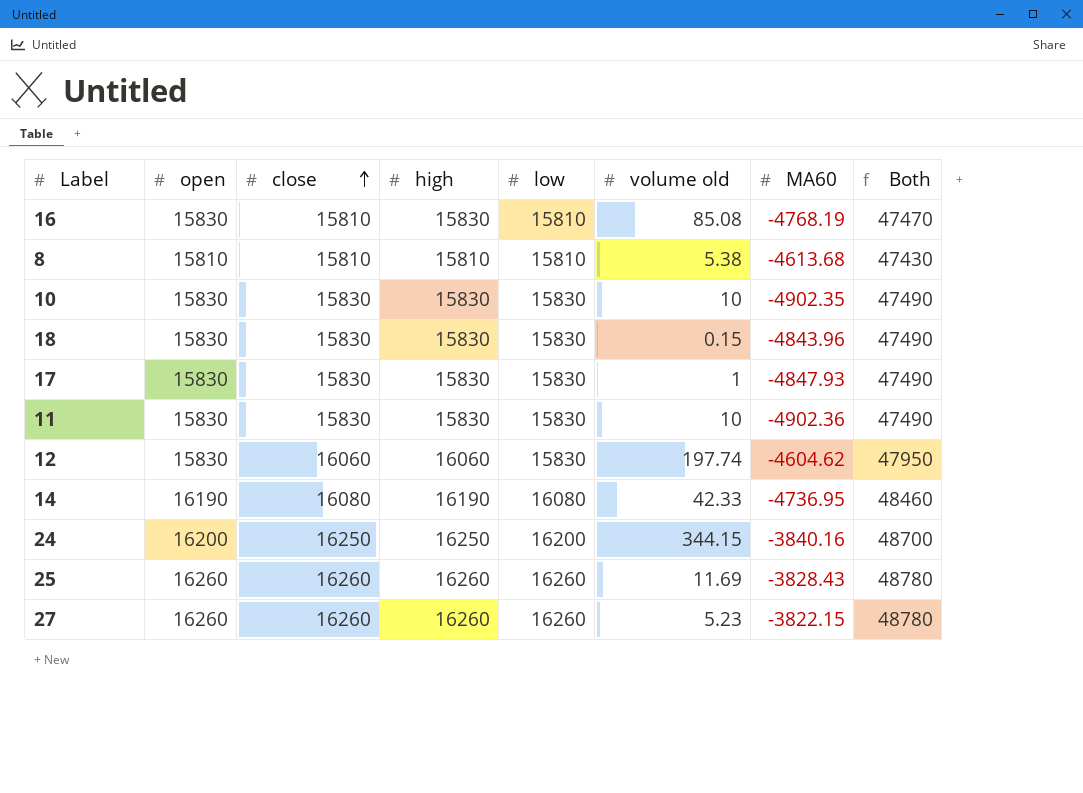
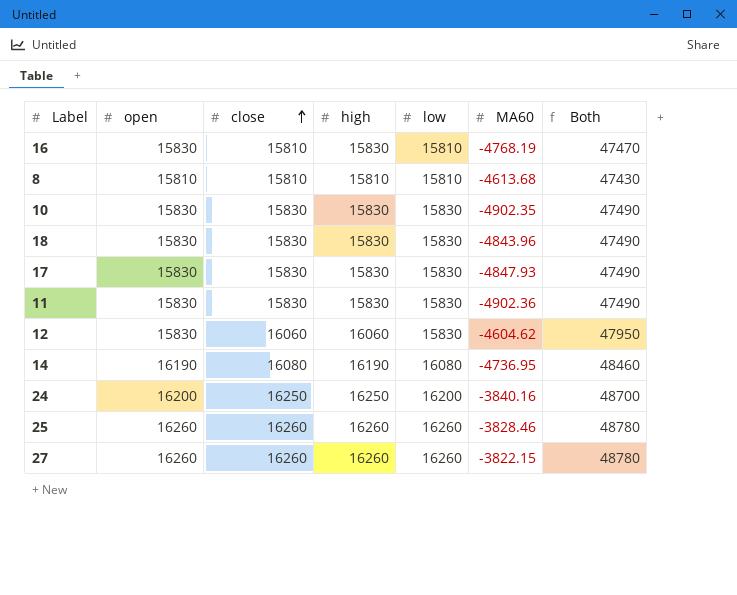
column volume old | position: 6 -> none
25 | MA60: -3828.43 -> -3828.46

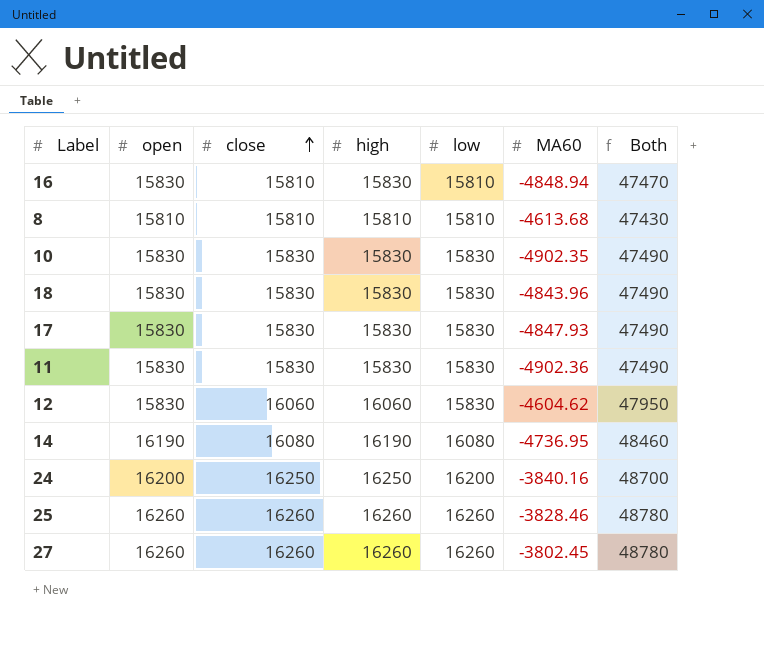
16 | MA60: -4768.19 -> -4848.94
27 | MA60: -3822.15 -> -3802.45

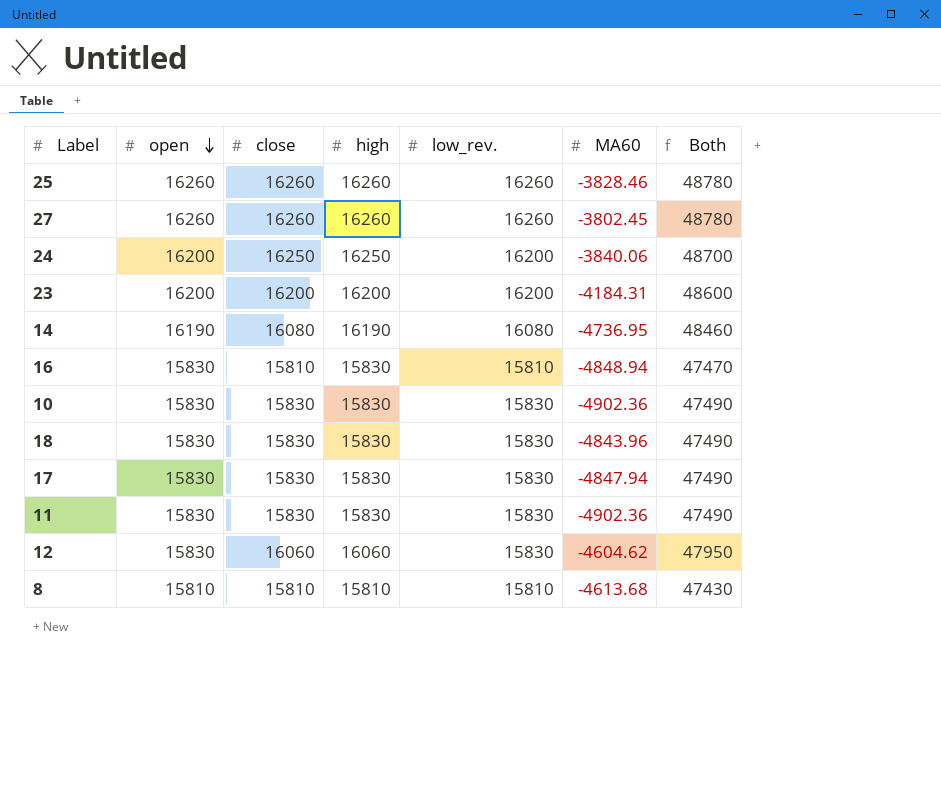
row order: close ascending -> open descending
column name: low -> low_rev.
24 | MA60: -3840.16 -> -3840.06
row 23: none -> 16200 | 16200 | 16200 | 16200 | -4184.31 | 48600
10 | MA60: -4902.35 -> -4902.36
17 | MA60: -4847.93 -> -4847.94

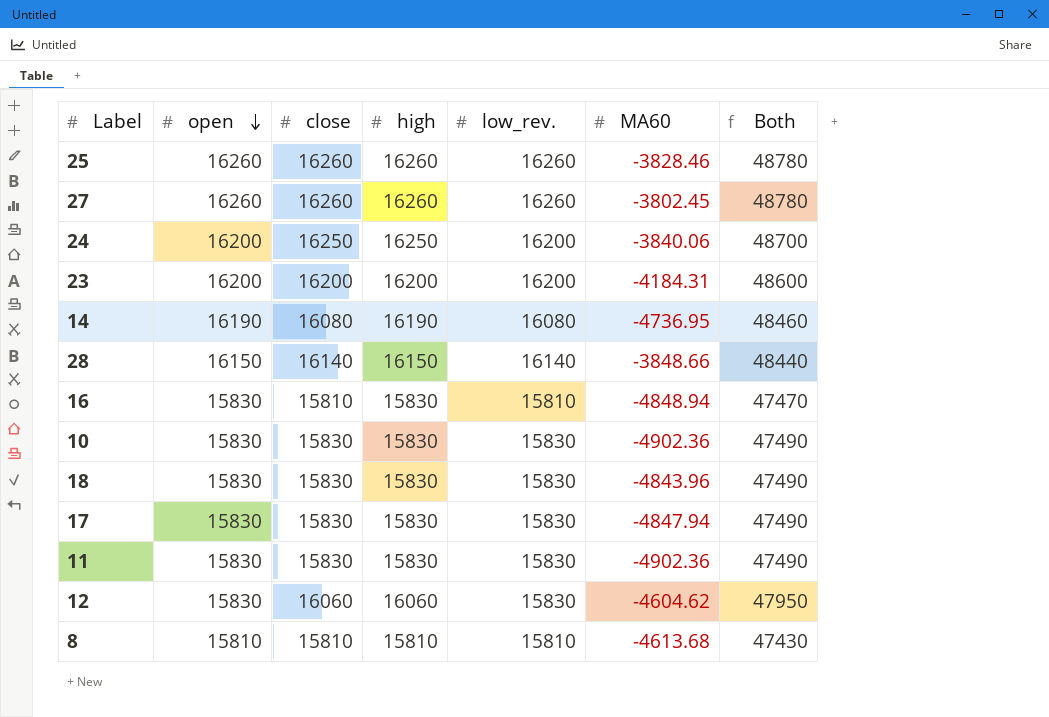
row 28: none -> 16150 | 16140 | 16150 | 16140 | -3848.66 | 48440

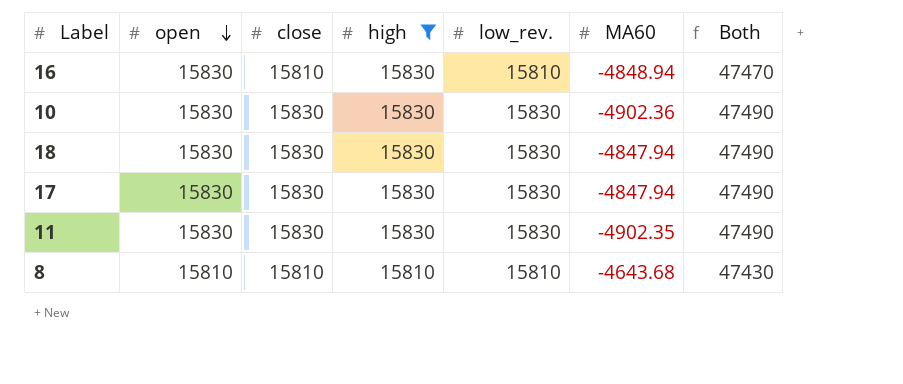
filter: none -> high <= 15830
18 | MA60: -4843.96 -> -4847.94
11 | MA60: -4902.36 -> -4902.35
8 | MA60: -4613.68 -> -4643.68

